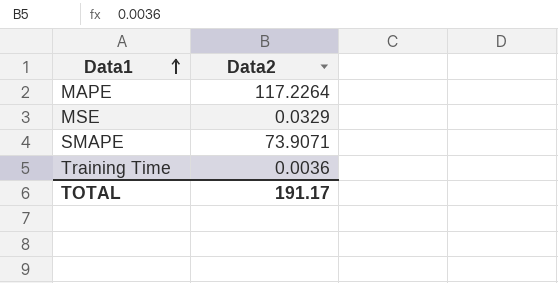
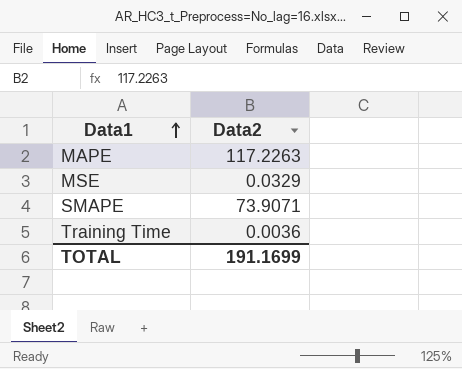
MAPE | Data2: 117.2264 -> 117.2263
TOTAL | Data2: 191.17 -> 191.1699

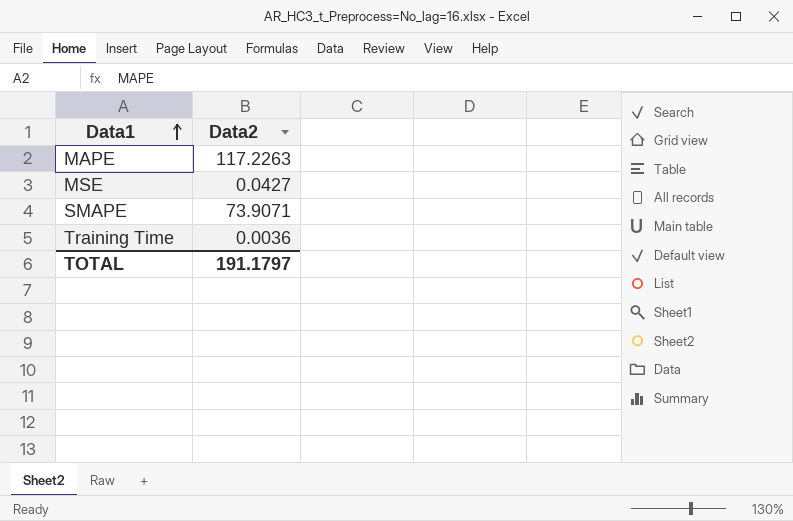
MSE | Data2: 0.0329 -> 0.0427
TOTAL | Data2: 191.1699 -> 191.1797

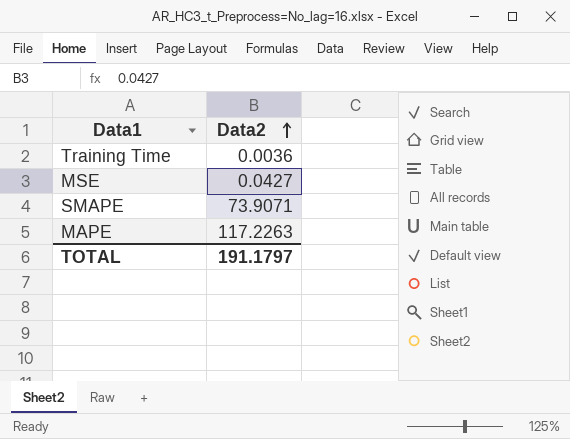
row order: Data1 ascending -> Data2 ascending

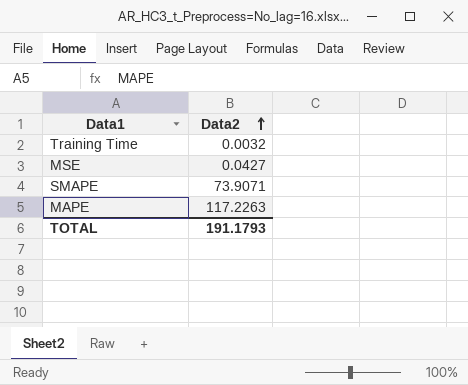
Training Time | Data2: 0.0036 -> 0.0032
TOTAL | Data2: 191.1797 -> 191.1793

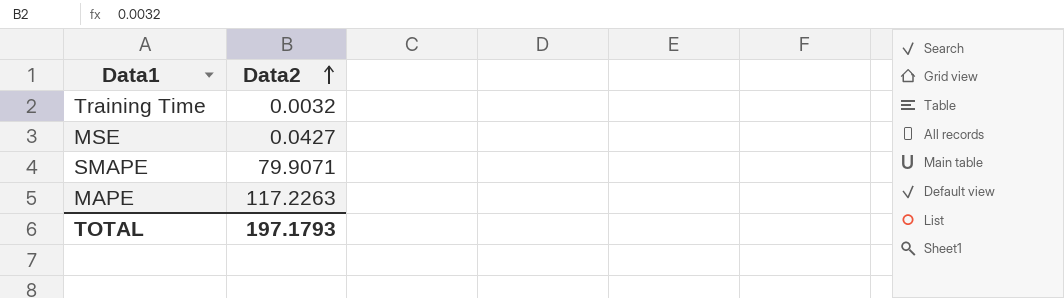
SMAPE | Data2: 73.9071 -> 79.9071
TOTAL | Data2: 191.1793 -> 197.1793

